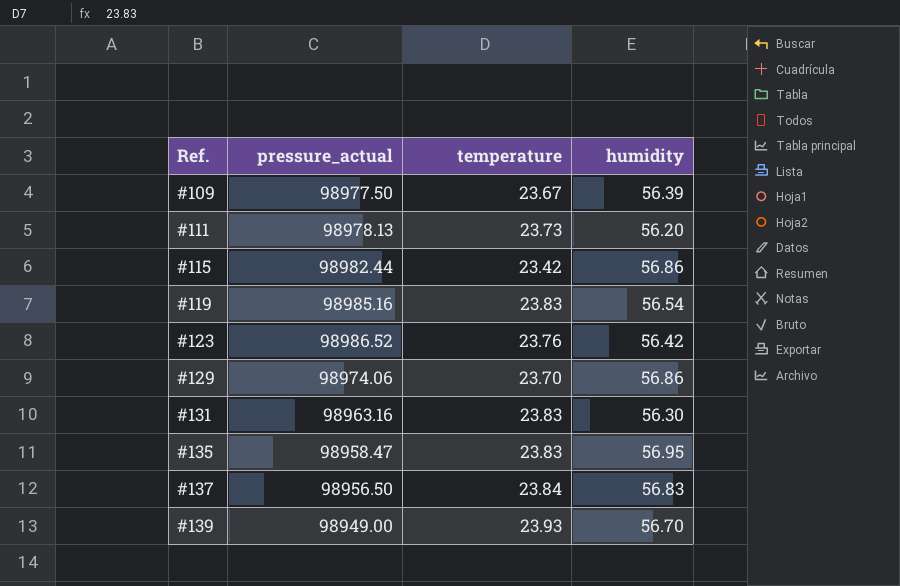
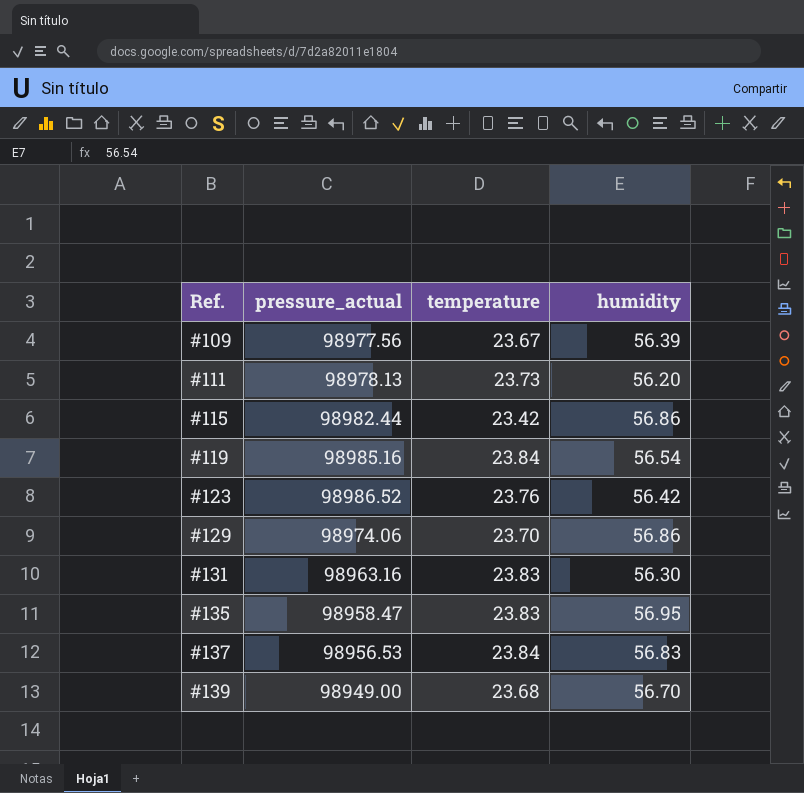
#109 | pressure_actual: 98977.50 -> 98977.56
#119 | temperature: 23.83 -> 23.84
#137 | pressure_actual: 98956.50 -> 98956.53
#139 | temperature: 23.93 -> 23.68

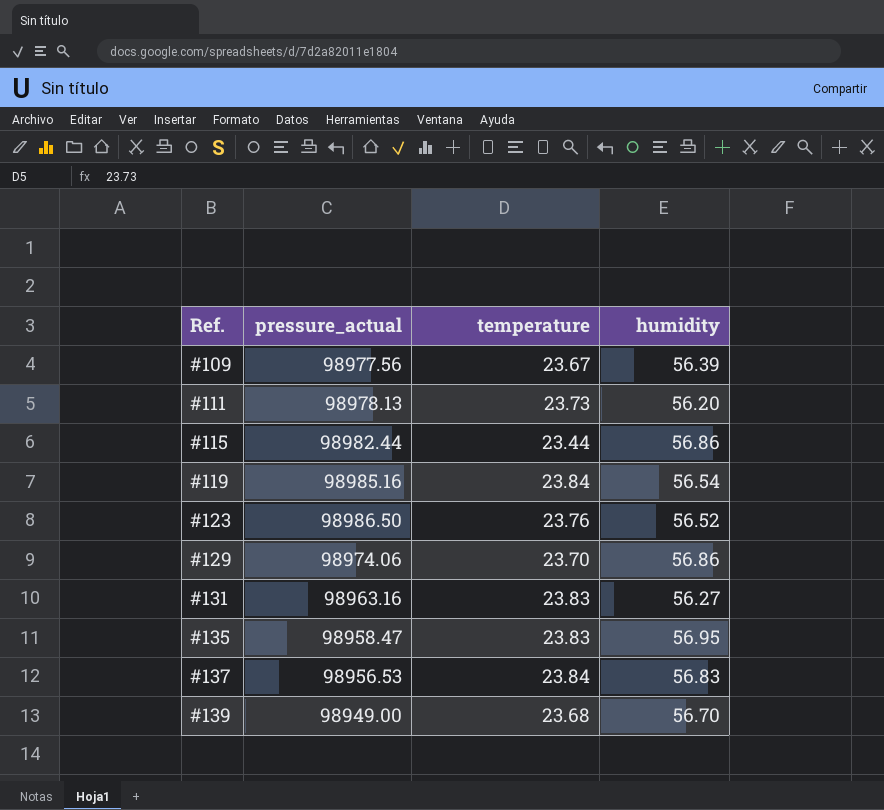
#115 | temperature: 23.42 -> 23.44
#123 | pressure_actual: 98986.52 -> 98986.50
#123 | humidity: 56.42 -> 56.52
#131 | humidity: 56.30 -> 56.27

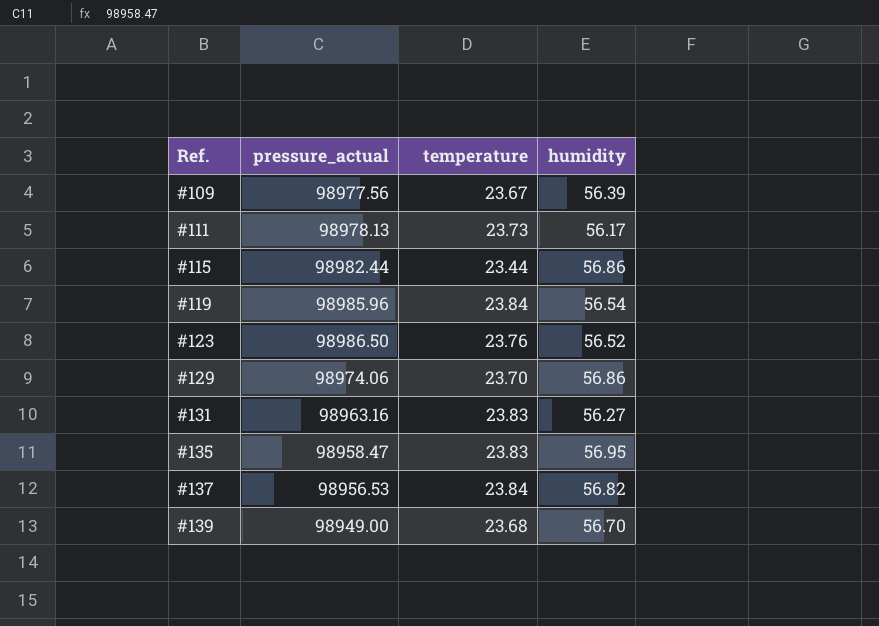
#111 | humidity: 56.20 -> 56.17
#119 | pressure_actual: 98985.16 -> 98985.96
#137 | humidity: 56.83 -> 56.82

